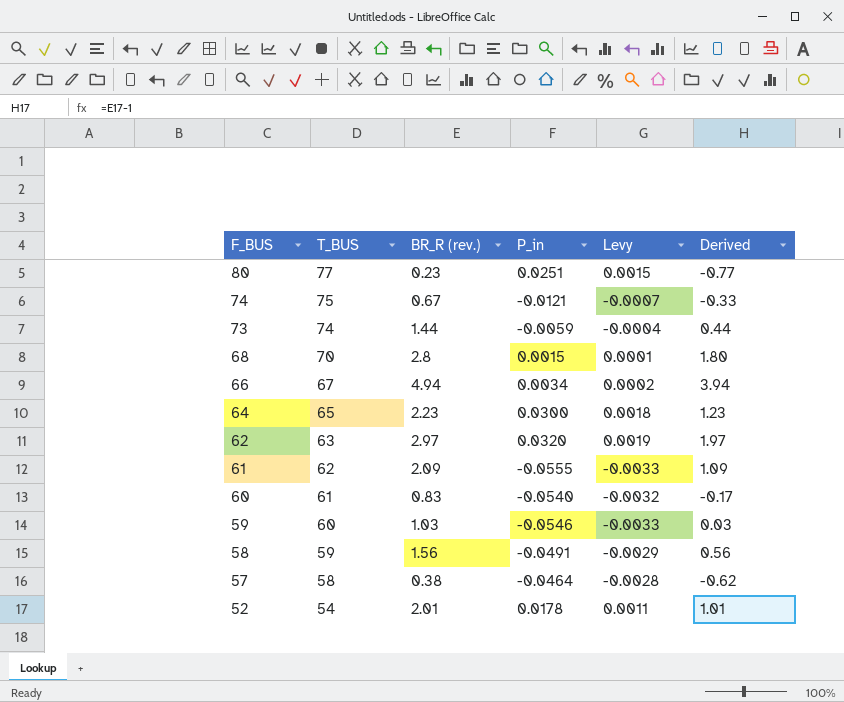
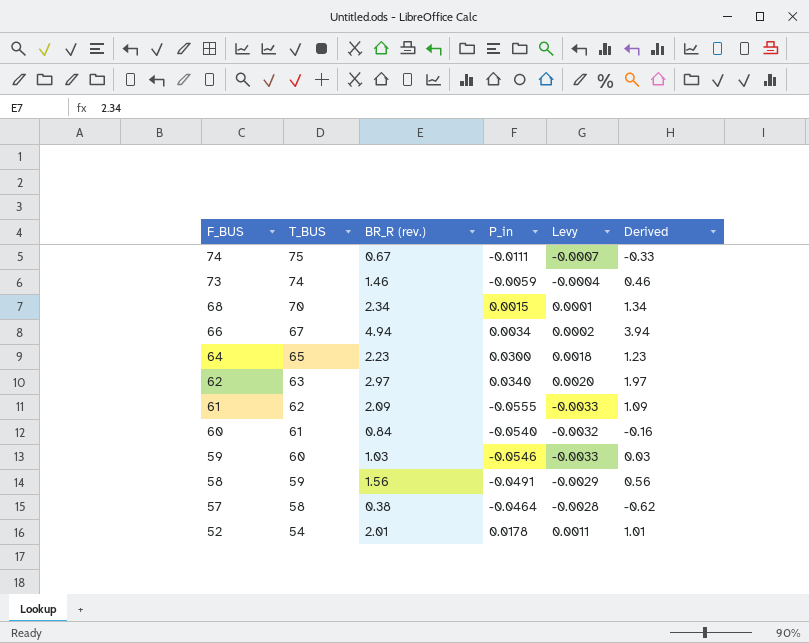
row 80: 77 | 0.23 | 0.0251 | 0.0015 | -0.77 -> none
74 | P_in: -0.0121 -> -0.0111
73 | BR_R (rev.): 1.44 -> 1.46
73 | Derived: 0.44 -> 0.46
68 | BR_R (rev.): 2.8 -> 2.34
68 | Derived: 1.80 -> 1.34
62 | P_in: 0.0320 -> 0.0340
62 | Levy: 0.0019 -> 0.0020
60 | BR_R (rev.): 0.83 -> 0.84
60 | Derived: -0.17 -> -0.16

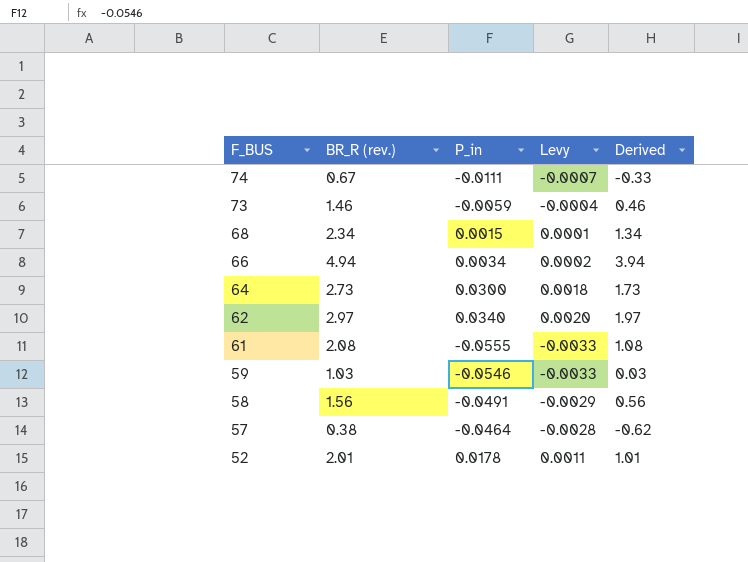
column T_BUS | position: 2 -> none
row 60: 61 | 0.84 | -0.0540 | -0.0032 | -0.16 -> none
64 | BR_R (rev.): 2.23 -> 2.73
64 | Derived: 1.23 -> 1.73
61 | BR_R (rev.): 2.09 -> 2.08
61 | Derived: 1.09 -> 1.08

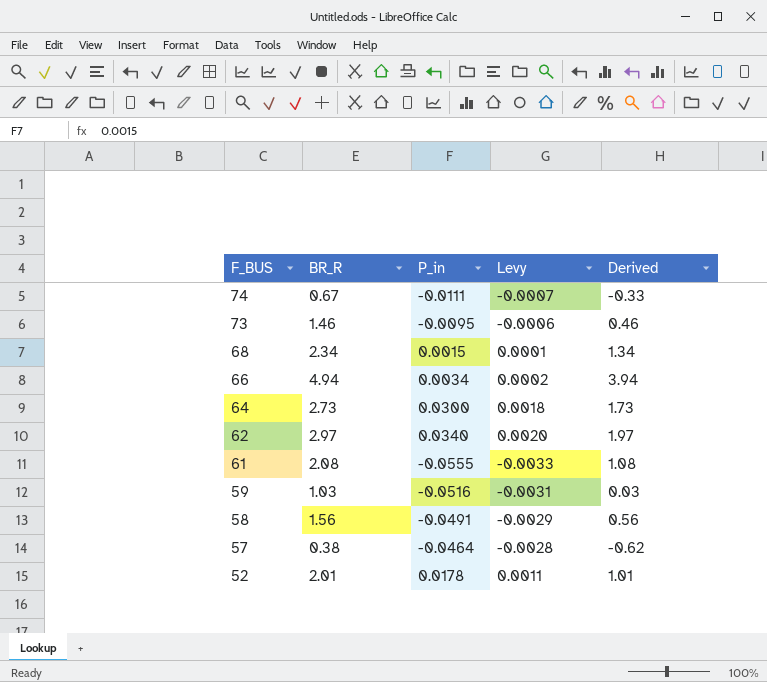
column name: BR_R (rev.) -> BR_R
73 | P_in: -0.0059 -> -0.0095
73 | Levy: -0.0004 -> -0.0006
59 | P_in: -0.0546 -> -0.0516
59 | Levy: -0.0033 -> -0.0031

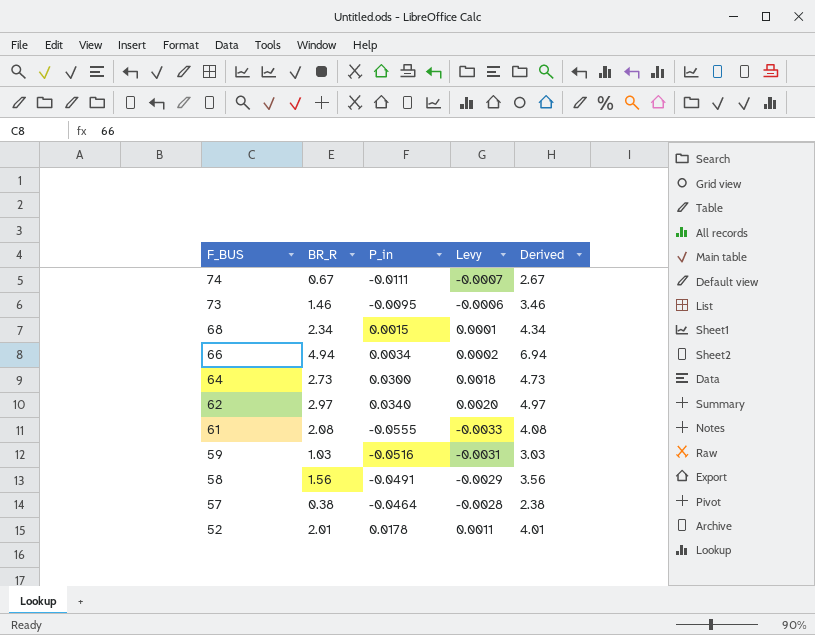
column Derived | formula: [BR_R] - 1 -> [BR_R] + 2

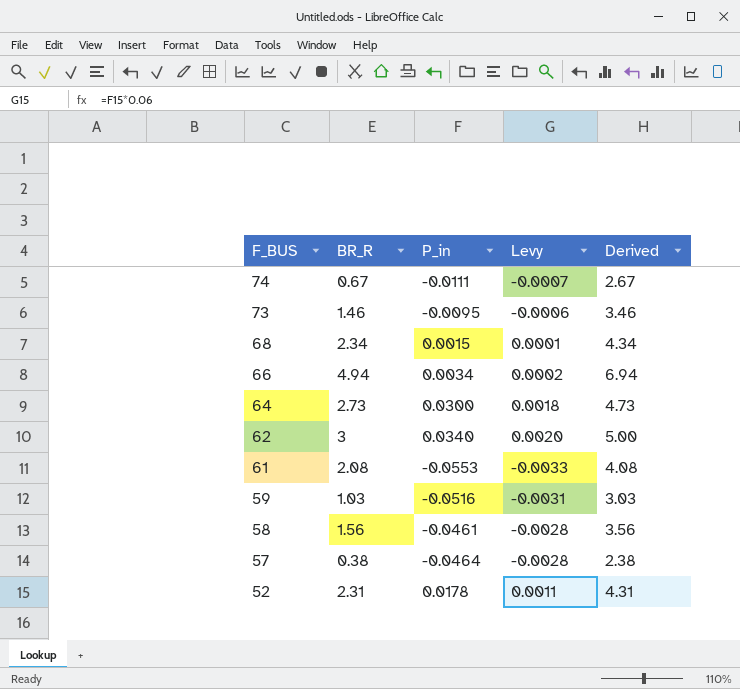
62 | BR_R: 2.97 -> 3
62 | Derived: 4.97 -> 5.00
61 | P_in: -0.0555 -> -0.0553
58 | P_in: -0.0491 -> -0.0461
58 | Levy: -0.0029 -> -0.0028
52 | BR_R: 2.01 -> 2.31
52 | Derived: 4.01 -> 4.31

